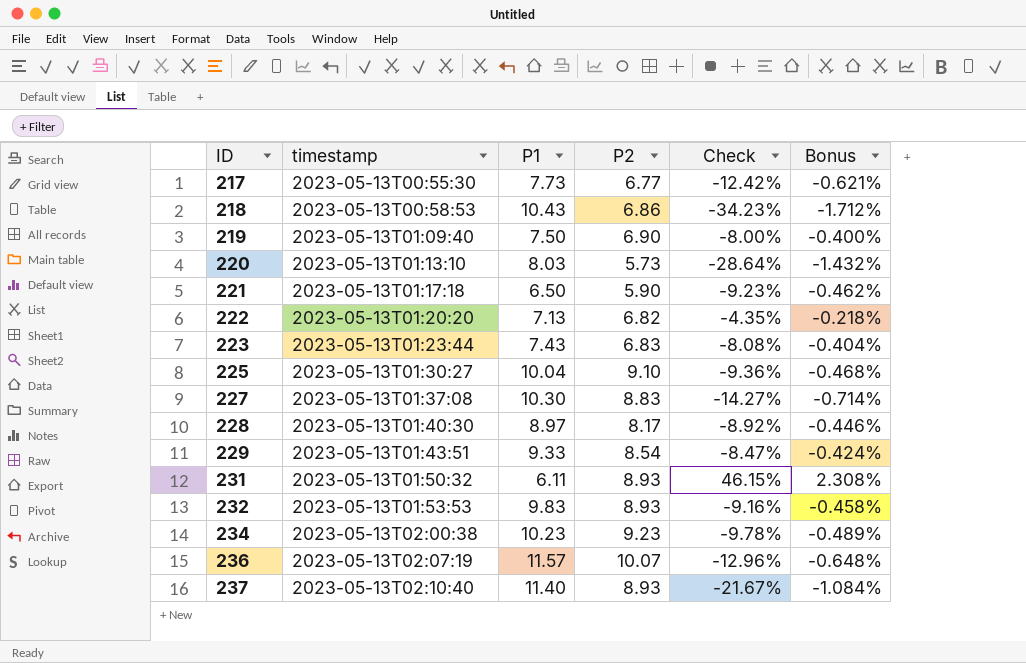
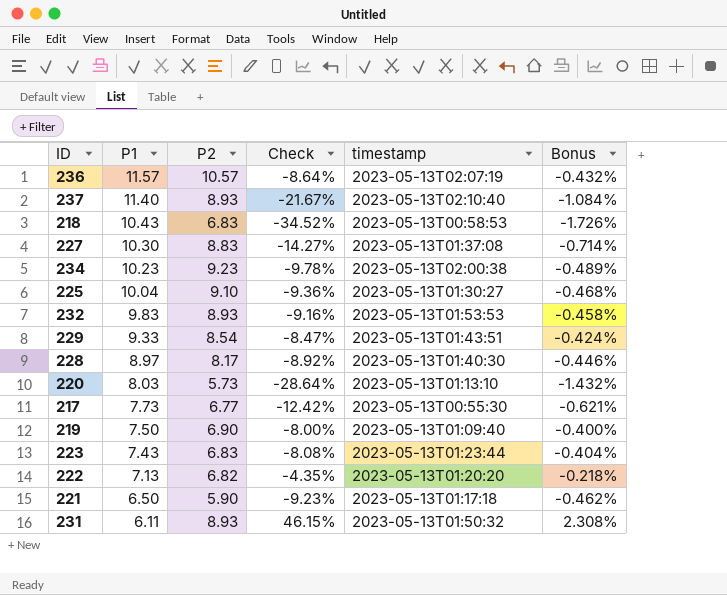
row order: ID ascending -> P1 descending
column timestamp | position: 2 -> 5
236 | P2: 10.07 -> 10.57
236 | Check: -12.96% -> -8.64%
236 | Bonus: -0.648% -> -0.432%
218 | P2: 6.86 -> 6.83
218 | Check: -34.23% -> -34.52%
218 | Bonus: -1.712% -> -1.726%

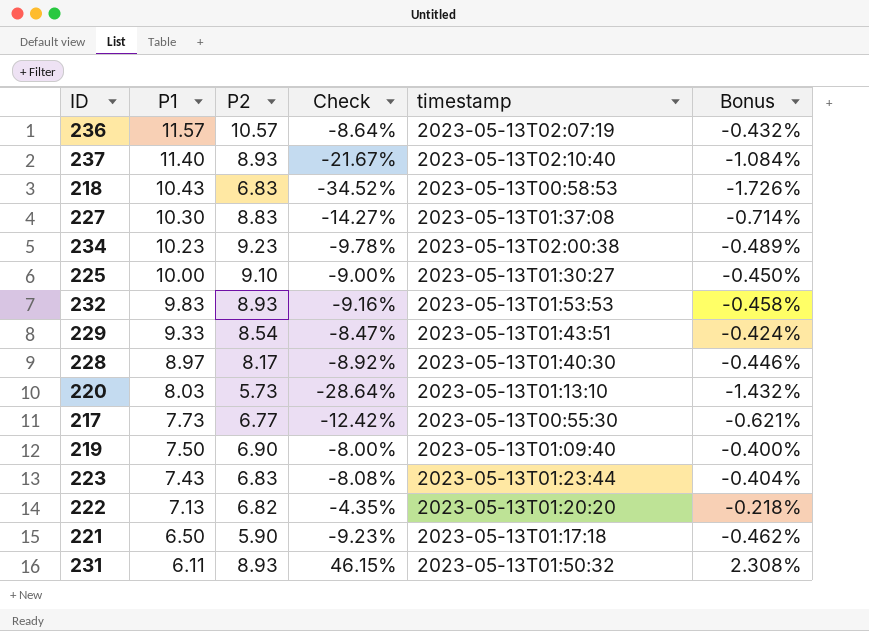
225 | P1: 10.04 -> 10.00
225 | Check: -9.36% -> -9.00%
225 | Bonus: -0.468% -> -0.450%

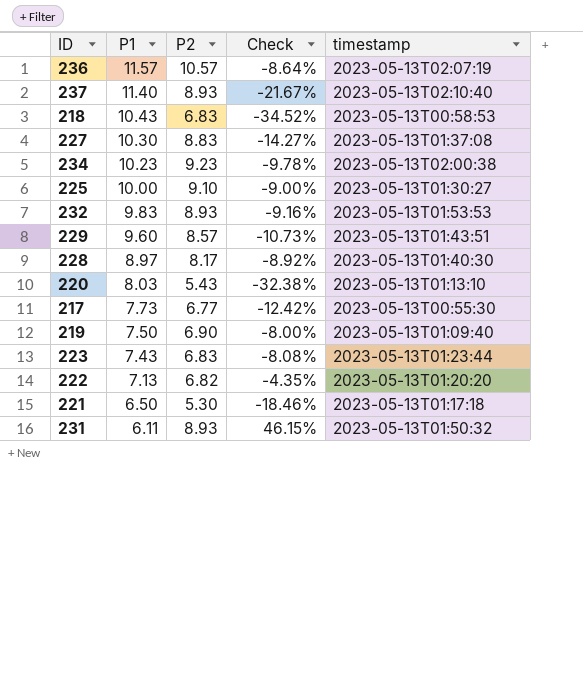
column Bonus | formula: [Check] * 0.05 -> none
229 | P1: 9.33 -> 9.60
229 | P2: 8.54 -> 8.57
229 | Check: -8.47% -> -10.73%
220 | P2: 5.73 -> 5.43
220 | Check: -28.64% -> -32.38%
221 | P2: 5.90 -> 5.30
221 | Check: -9.23% -> -18.46%

